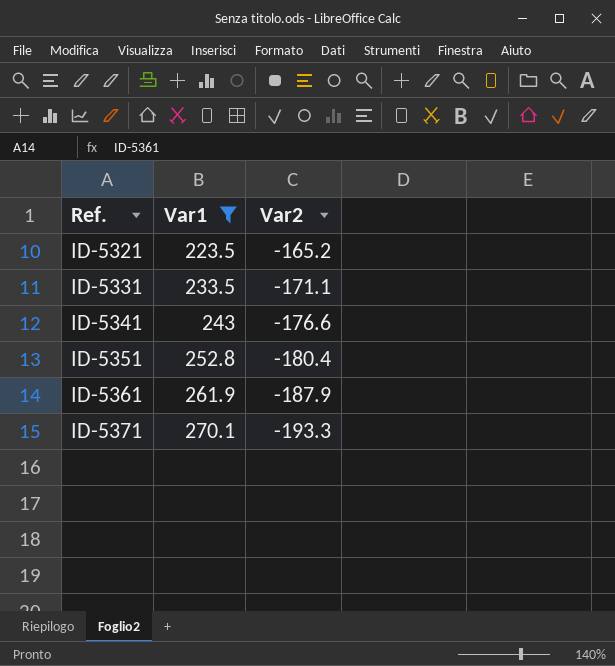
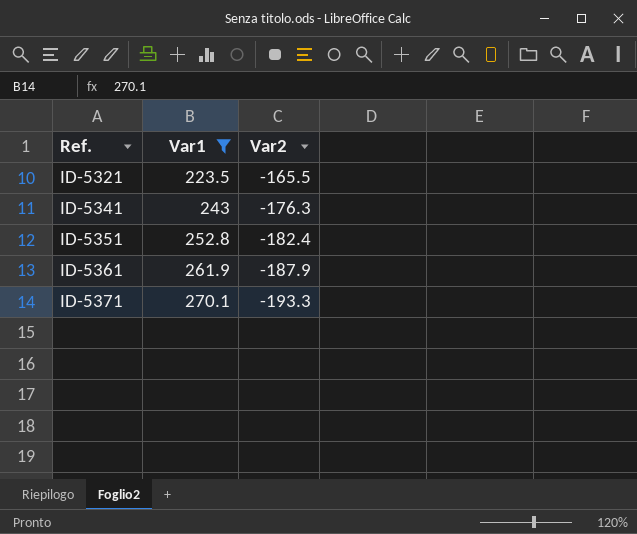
row ID-5331: 233.5 | -171.1 -> none
ID-5321 | Var2: -165.2 -> -165.5
ID-5341 | Var2: -176.6 -> -176.3
ID-5351 | Var2: -180.4 -> -182.4

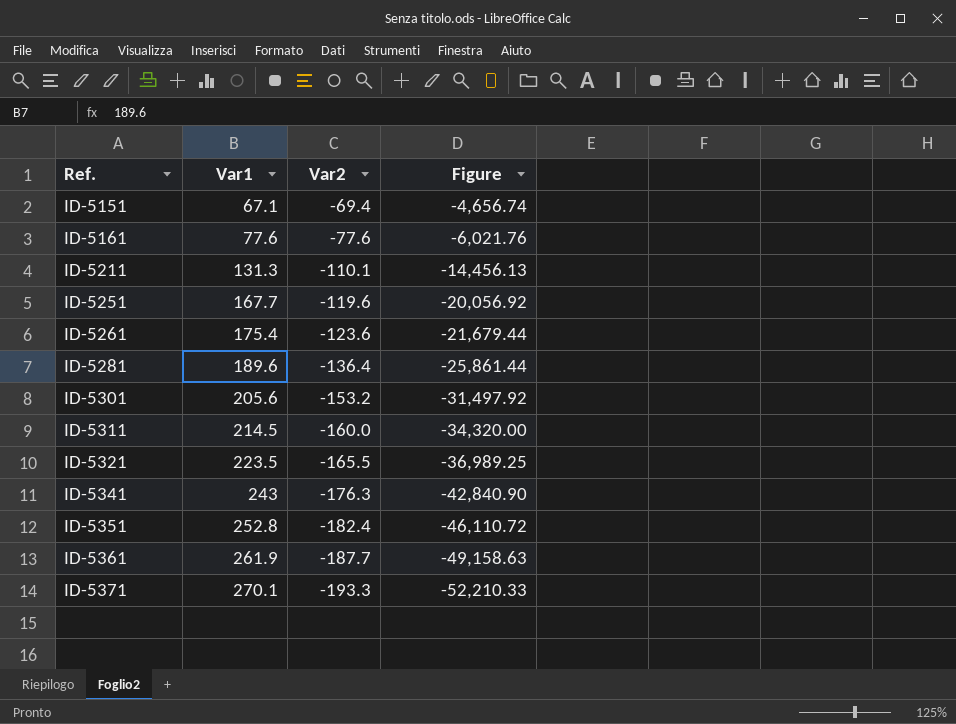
filter: Var1 >= 223.5 -> none
column Figure | formula: none -> [Var1] * [Var2]
ID-5361 | Var2: -187.9 -> -187.7

